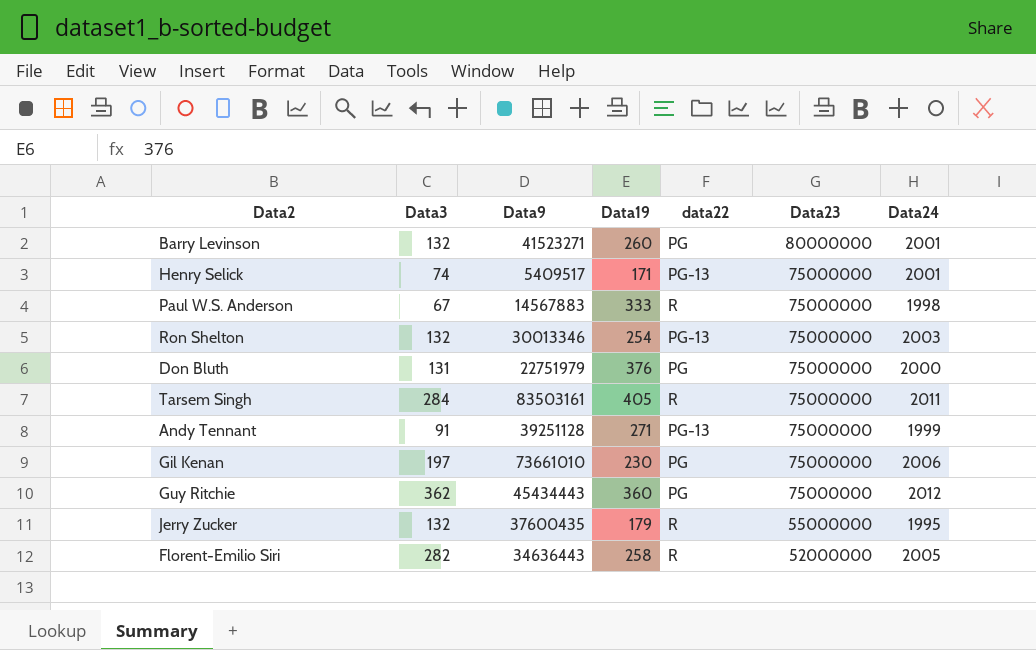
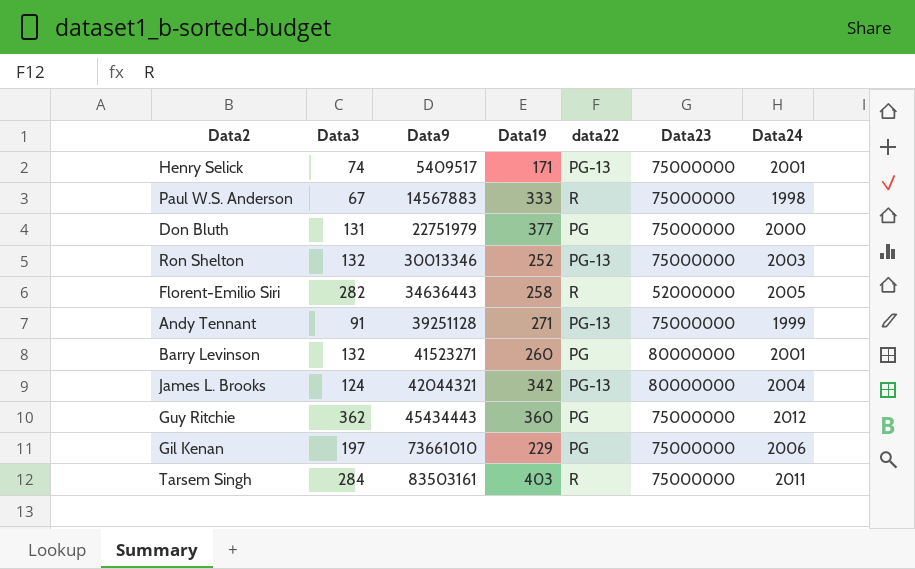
row order: Data23 descending -> Data9 ascending
row Jerry Zucker: 132 | 37600435 | 179 | R | 55000000 | 1995 -> none
Don Bluth | Data19: 376 -> 377
Ron Shelton | Data19: 254 -> 252
row James L. Brooks: none -> 124 | 42044321 | 342 | PG-13 | 80000000 | 2004
Gil Kenan | Data19: 230 -> 229
Tarsem Singh | Data19: 405 -> 403

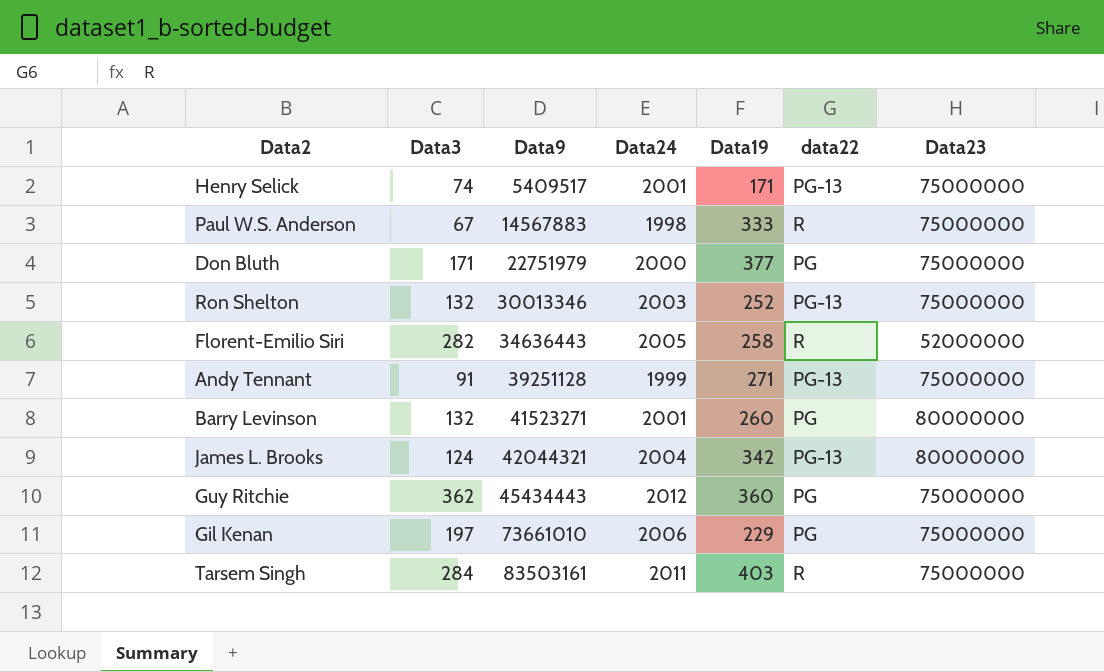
column Data24 | position: 7 -> 4
Don Bluth | Data3: 131 -> 171

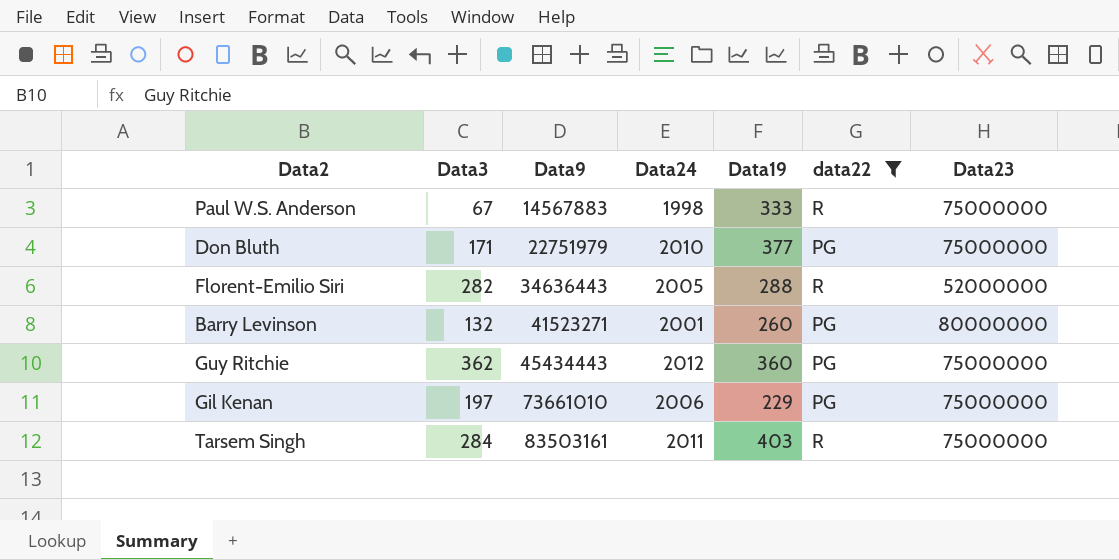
filter: none -> data22 != PG-13
Don Bluth | Data24: 2000 -> 2010
Florent-Emilio Siri | Data19: 258 -> 288

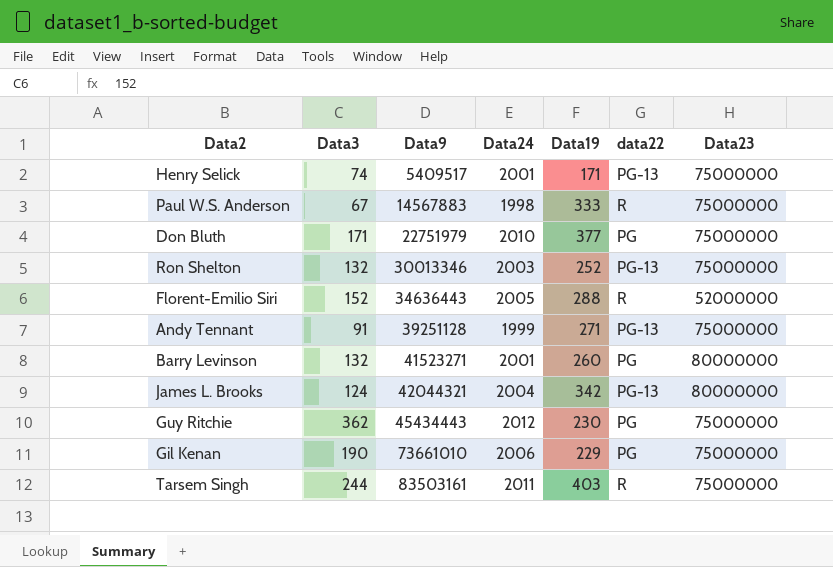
filter: data22 != PG-13 -> none
Florent-Emilio Siri | Data3: 282 -> 152
Guy Ritchie | Data19: 360 -> 230
Gil Kenan | Data3: 197 -> 190
Tarsem Singh | Data3: 284 -> 244

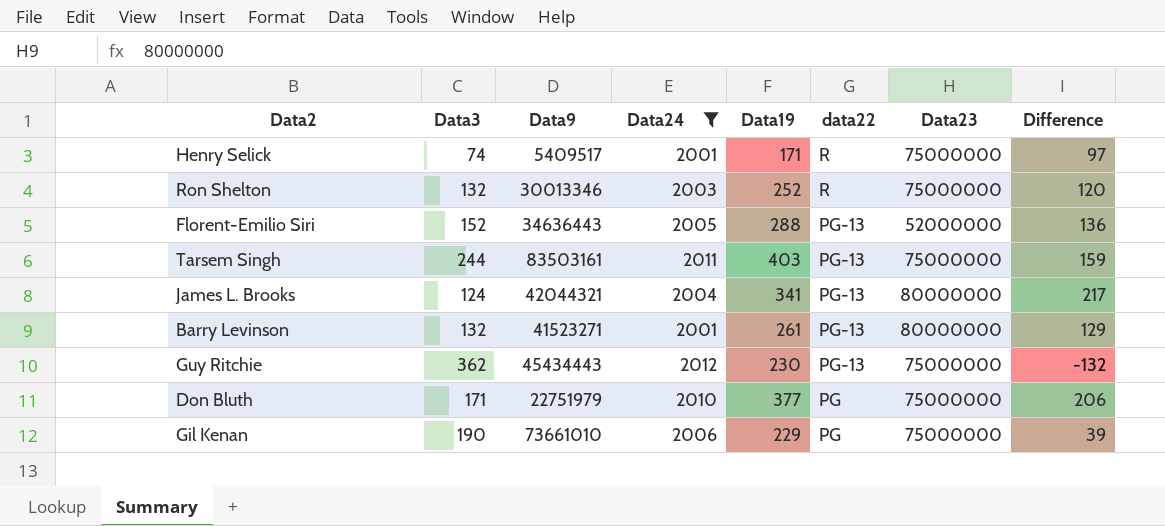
filter: none -> Data24 >= 2001
row order: Data9 ascending -> data22 descending
column Difference | formula: none -> [Data19] - [Data3]
Henry Selick | data22: PG-13 -> R
Ron Shelton | data22: PG-13 -> R
Florent-Emilio Siri | data22: R -> PG-13
Tarsem Singh | data22: R -> PG-13
James L. Brooks | Data19: 342 -> 341
Barry Levinson | Data19: 260 -> 261
Barry Levinson | data22: PG -> PG-13
Guy Ritchie | data22: PG -> PG-13

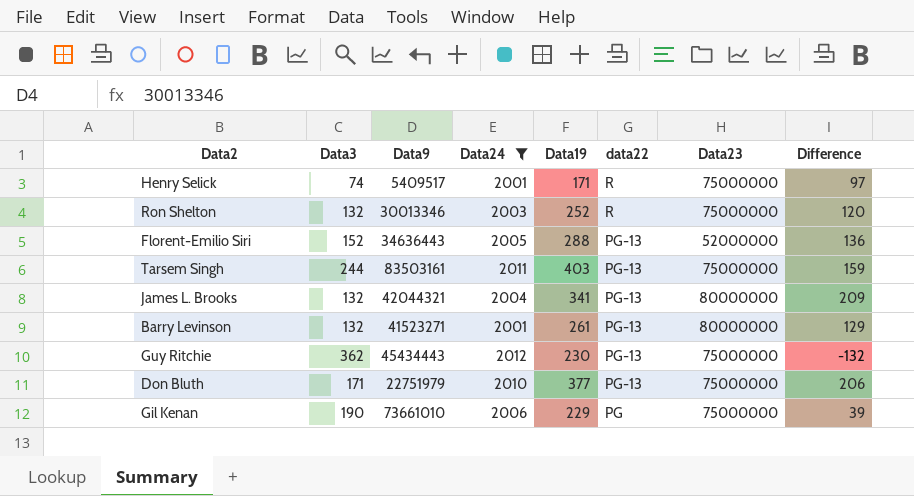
James L. Brooks | Data3: 124 -> 132
James L. Brooks | Difference: 217 -> 209
Don Bluth | data22: PG -> PG-13

